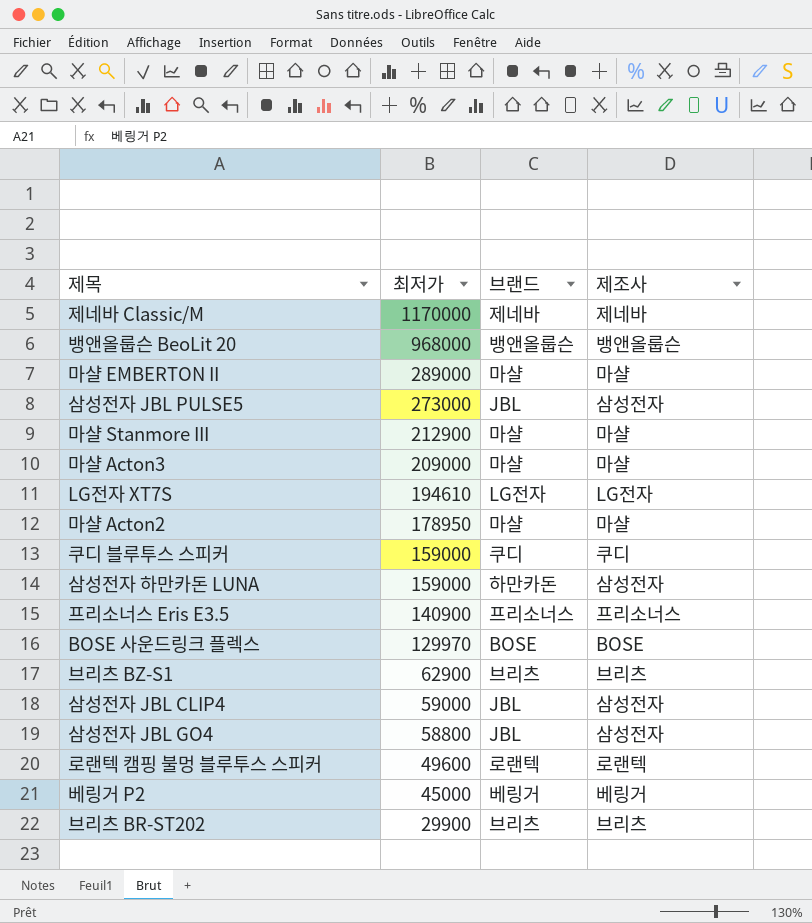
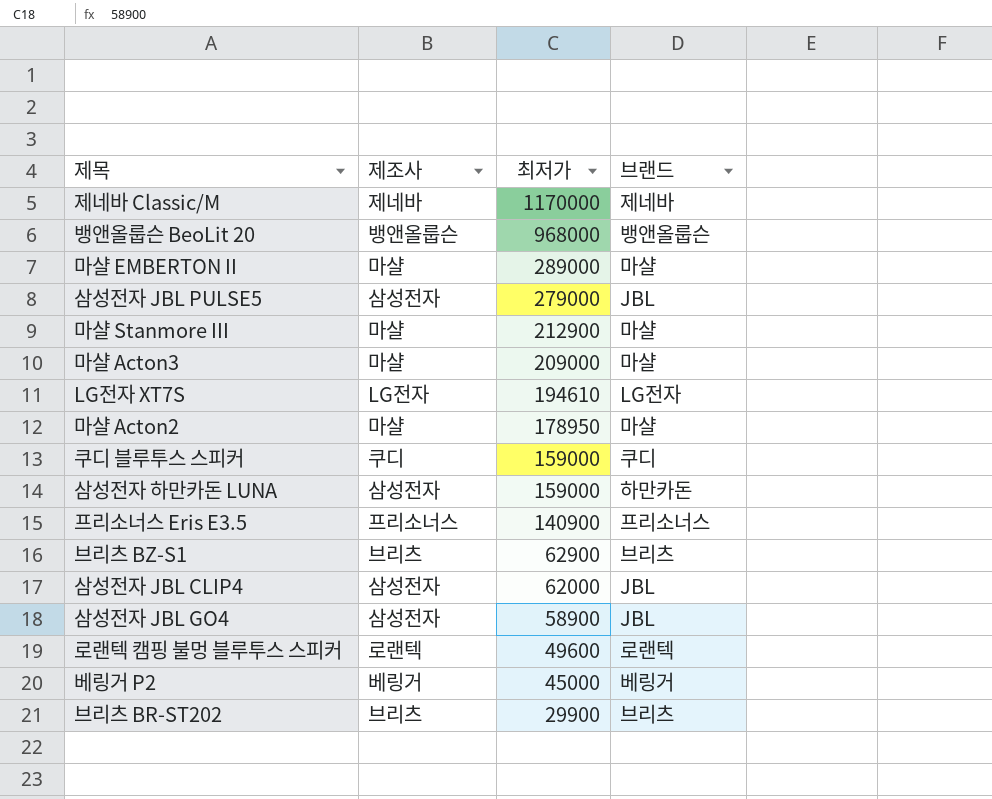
column 제조사 | position: 4 -> 2
row BOSE 사운드링크 플렉스: 129970 | BOSE | BOSE -> none
삼성전자 JBL PULSE5 | 최저가: 273000 -> 279000
삼성전자 JBL CLIP4 | 최저가: 59000 -> 62000
삼성전자 JBL GO4 | 최저가: 58800 -> 58900

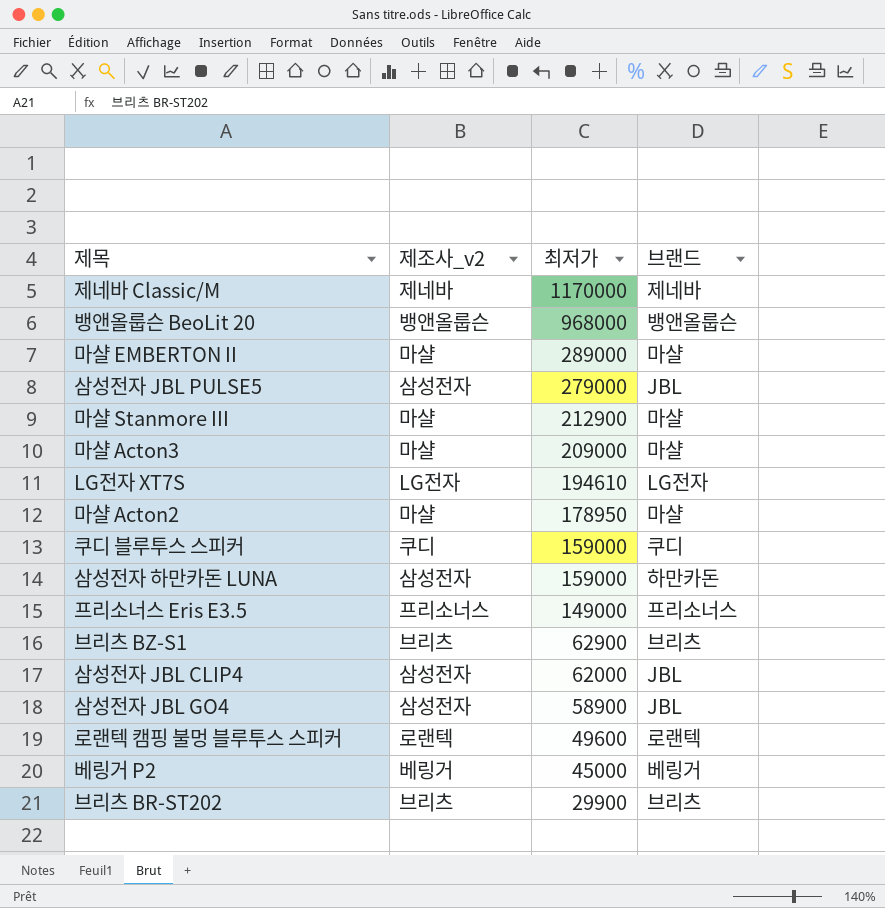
column name: 제조사 -> 제조사_v2
프리소너스 Eris E3.5 | 최저가: 140900 -> 149000

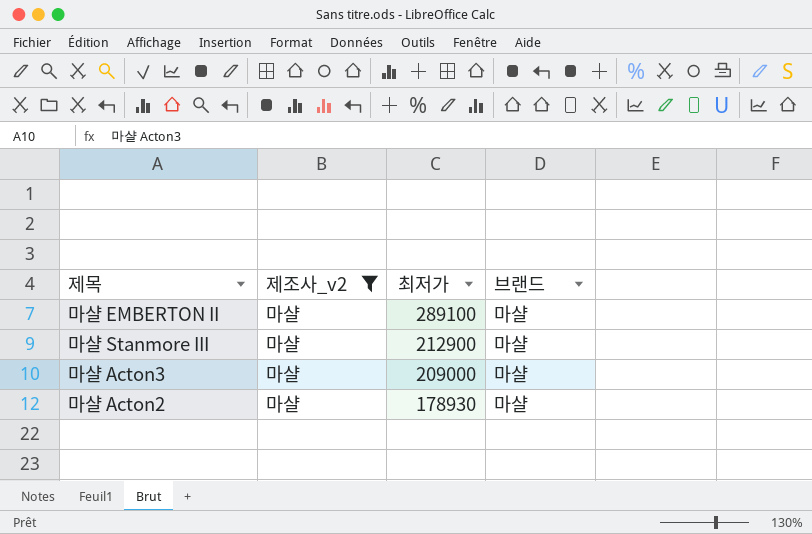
filter: none -> 제조사_v2 = 마샬
마샬 EMBERTON II | 최저가: 289000 -> 289100
마샬 Acton2 | 최저가: 178950 -> 178930

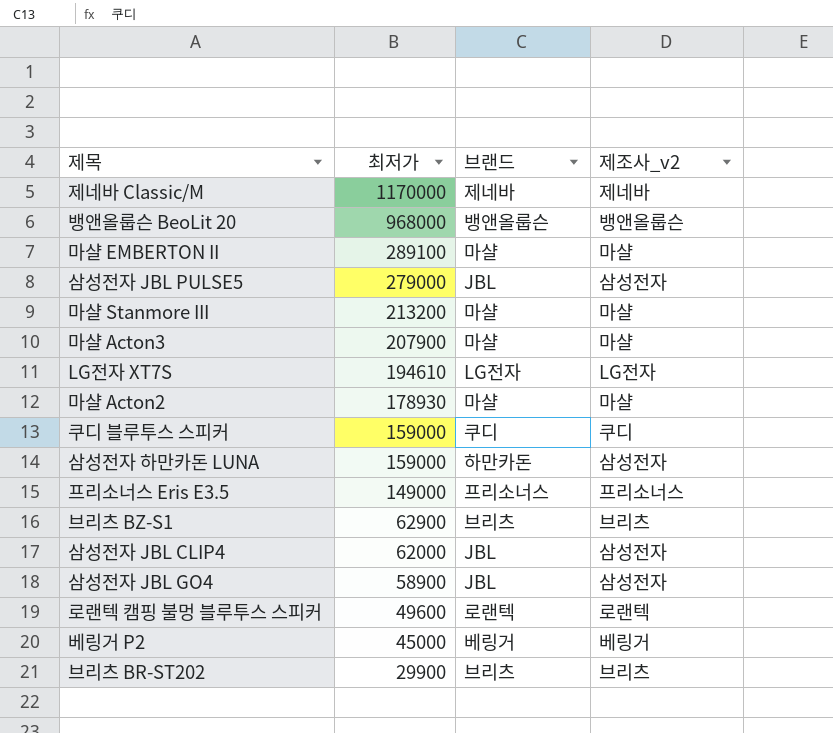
filter: 제조사_v2 = 마샬 -> none
column 제조사_v2 | position: 2 -> 4
마샬 Stanmore III | 최저가: 212900 -> 213200
마샬 Acton3 | 최저가: 209000 -> 207900

